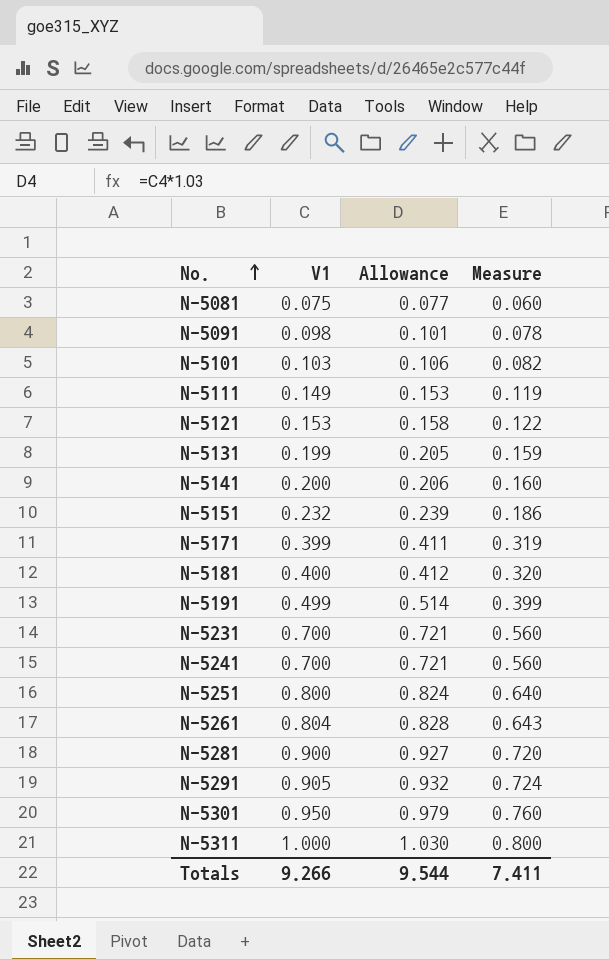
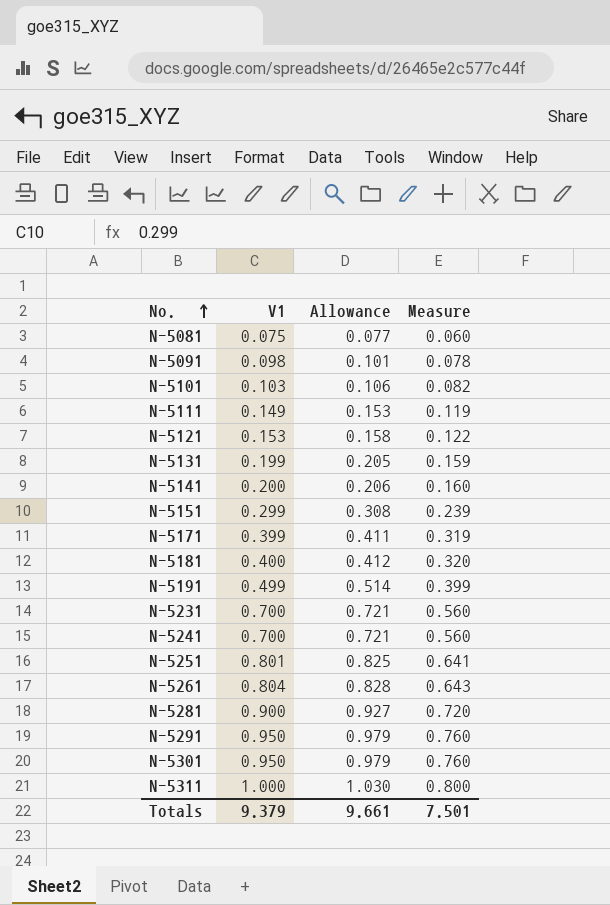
N-5151 | V1: 0.232 -> 0.299
N-5151 | Allowance: 0.239 -> 0.308
N-5151 | Measure: 0.186 -> 0.239
N-5251 | V1: 0.800 -> 0.801
N-5251 | Allowance: 0.824 -> 0.825
N-5251 | Measure: 0.640 -> 0.641
N-5291 | V1: 0.905 -> 0.950
N-5291 | Allowance: 0.932 -> 0.979
N-5291 | Measure: 0.724 -> 0.760
Totals | V1: 9.266 -> 9.379
Totals | Allowance: 9.544 -> 9.661
Totals | Measure: 7.411 -> 7.501

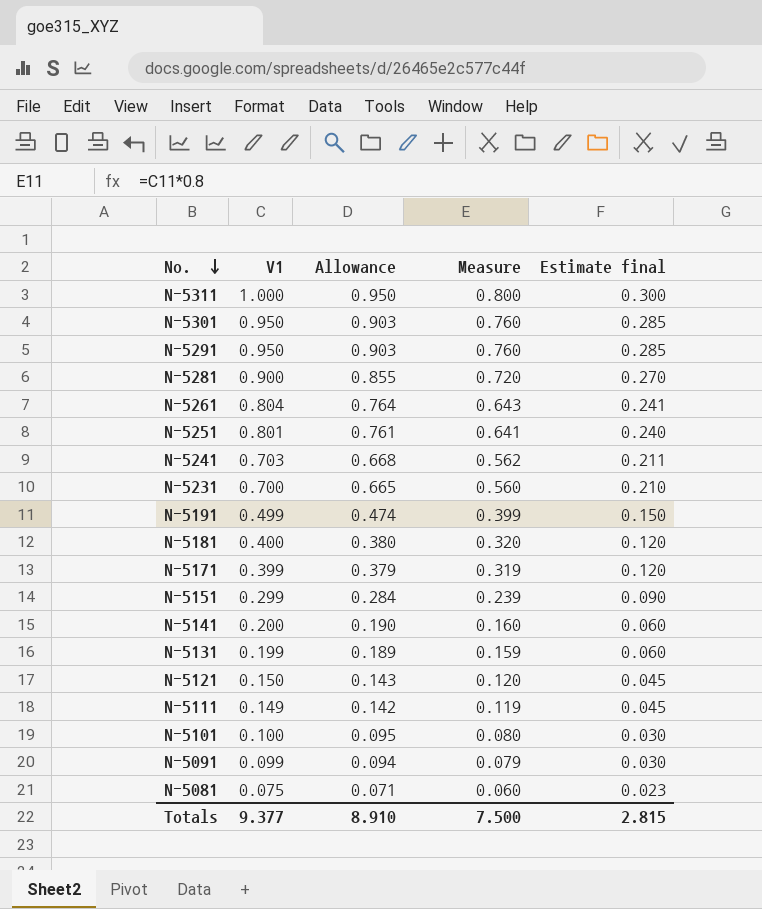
row order: No. ascending -> No. descending
column Allowance | formula: [V1] * 1.03 -> [V1] * 0.95
column Estimate final | formula: none -> [V1] * 0.3
N-5241 | V1: 0.700 -> 0.703
N-5241 | Measure: 0.560 -> 0.562
N-5121 | V1: 0.153 -> 0.150
N-5121 | Measure: 0.122 -> 0.120
N-5101 | V1: 0.103 -> 0.100
N-5101 | Measure: 0.082 -> 0.080
N-5091 | V1: 0.098 -> 0.099
N-5091 | Measure: 0.078 -> 0.079
Totals | V1: 9.379 -> 9.377
Totals | Allowance: 9.661 -> 8.910
Totals | Measure: 7.501 -> 7.500

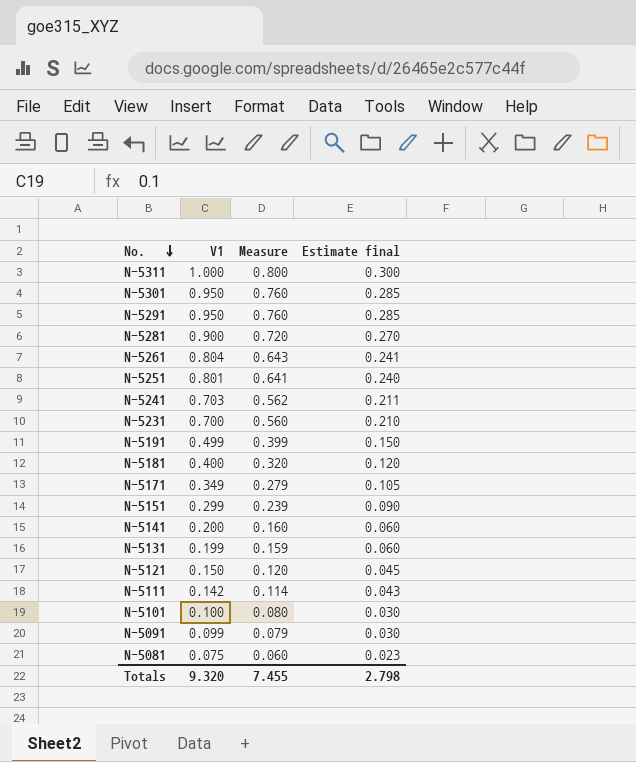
column Allowance | formula: [V1] * 0.95 -> none
N-5171 | V1: 0.399 -> 0.349
N-5171 | Measure: 0.319 -> 0.279
N-5171 | Estimate final: 0.120 -> 0.105
N-5111 | V1: 0.149 -> 0.142
N-5111 | Measure: 0.119 -> 0.114
N-5111 | Estimate final: 0.045 -> 0.043
Totals | V1: 9.377 -> 9.320
Totals | Measure: 7.500 -> 7.455
Totals | Estimate final: 2.815 -> 2.798

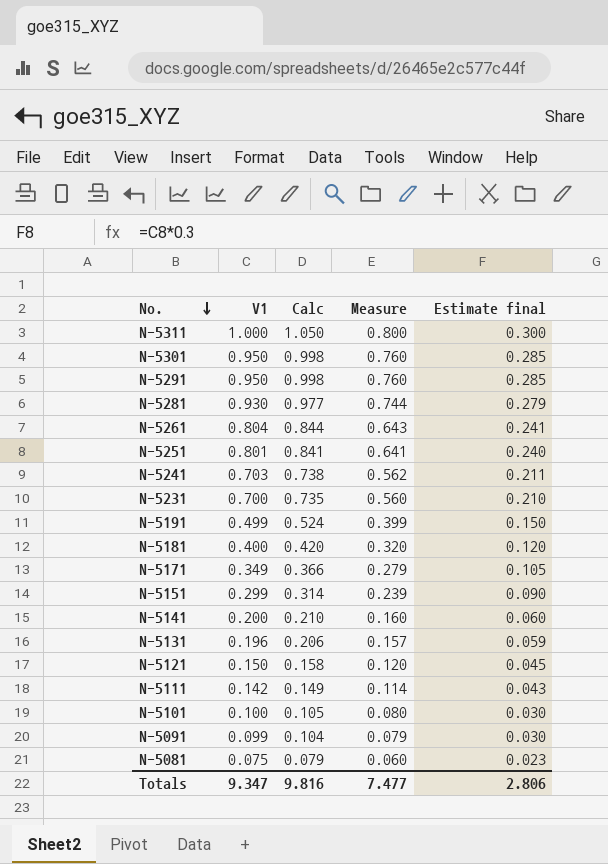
column Calc | formula: none -> [V1] * 1.05
N-5281 | V1: 0.900 -> 0.930
N-5281 | Measure: 0.720 -> 0.744
N-5281 | Estimate final: 0.270 -> 0.279
N-5131 | V1: 0.199 -> 0.196
N-5131 | Measure: 0.159 -> 0.157
N-5131 | Estimate final: 0.060 -> 0.059
Totals | V1: 9.320 -> 9.347
Totals | Measure: 7.455 -> 7.477
Totals | Estimate final: 2.798 -> 2.806

